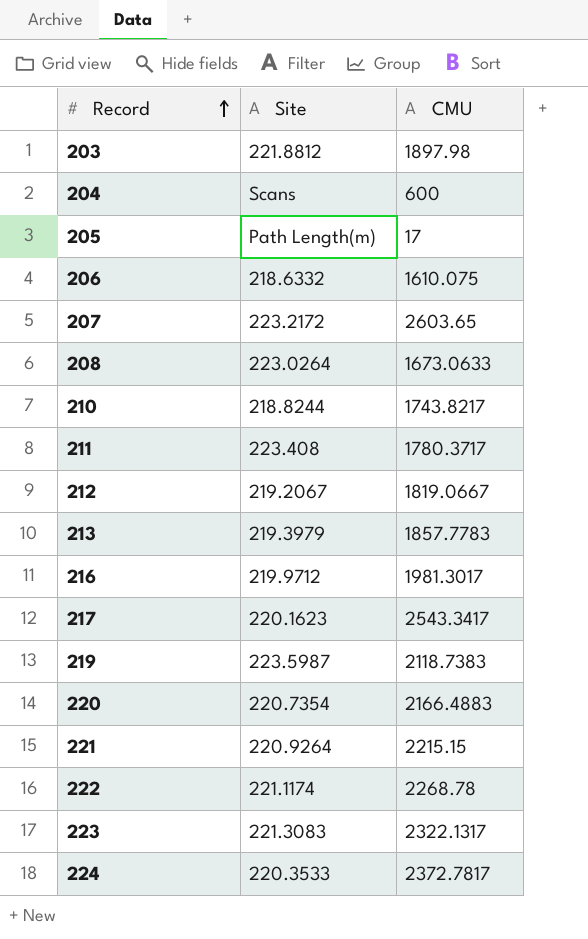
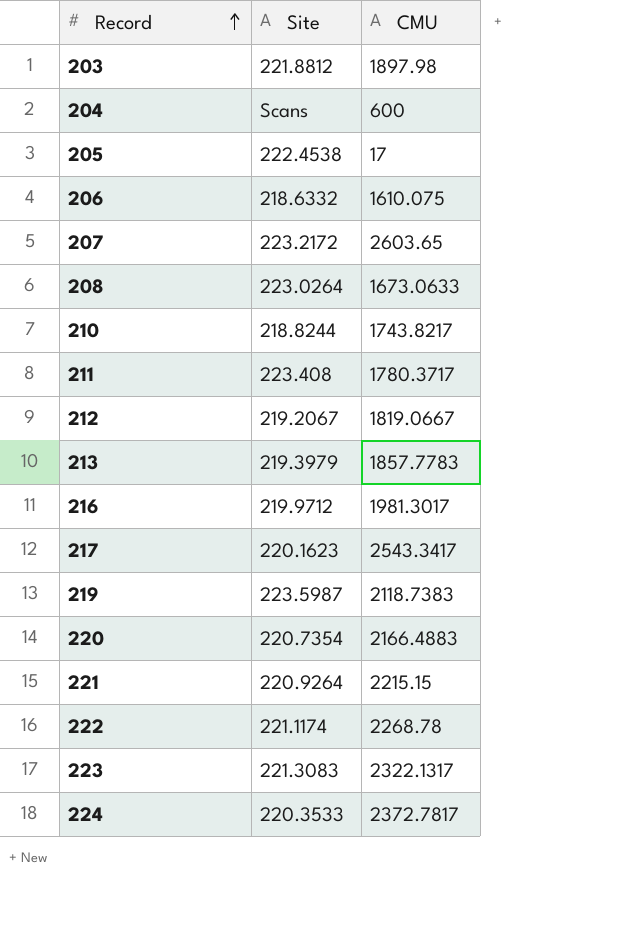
205 | Site: Path Length(m) -> 222.4538

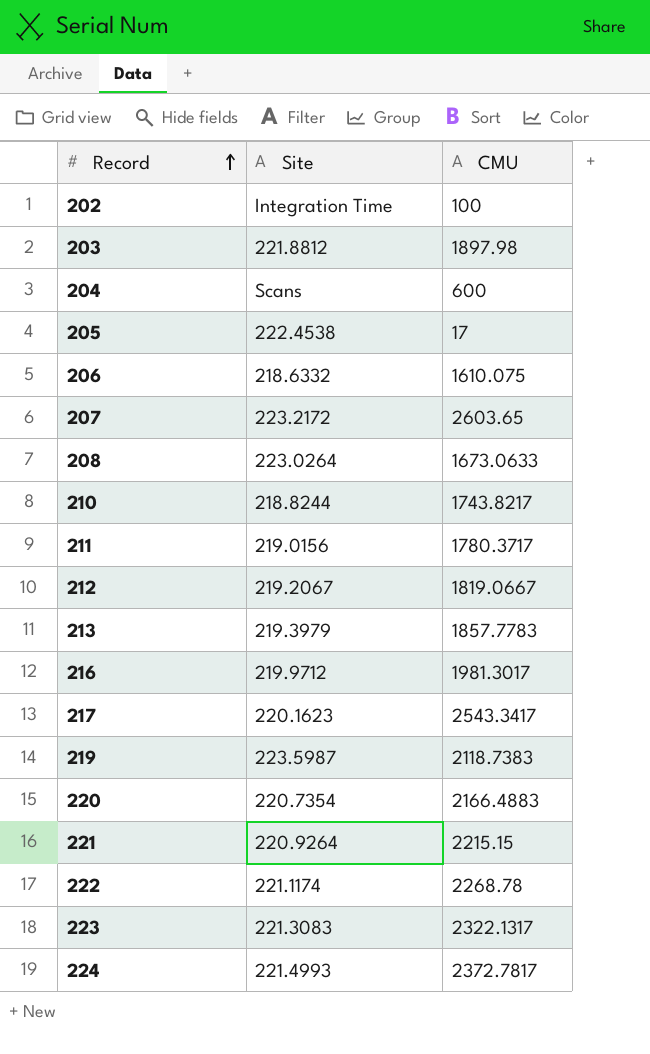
row 202: none -> Integration Time | 100
211 | Site: 223.408 -> 219.0156
224 | Site: 220.3533 -> 221.4993

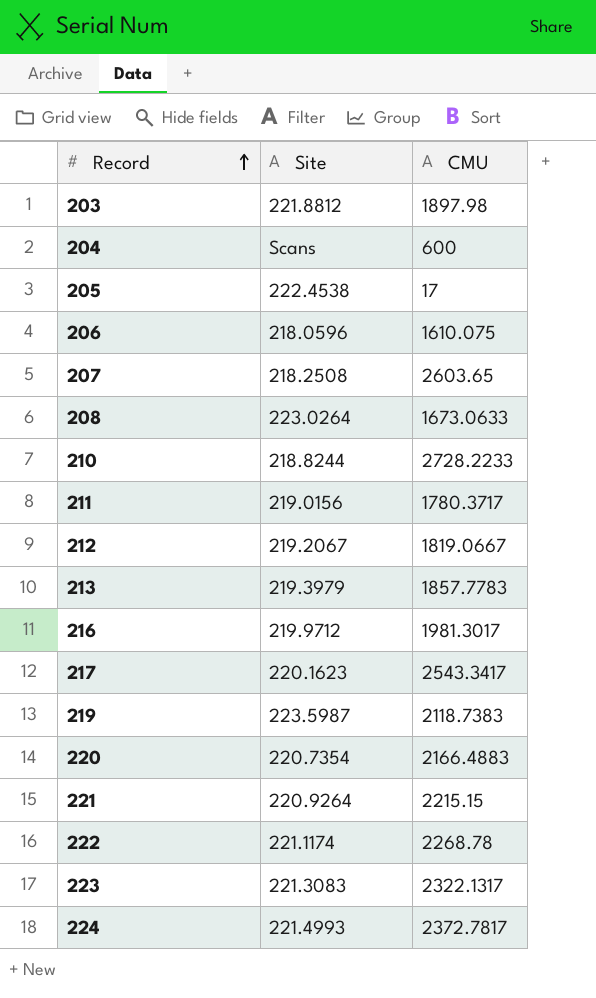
row 202: Integration Time | 100 -> none
206 | Site: 218.6332 -> 218.0596
207 | Site: 223.2172 -> 218.2508
210 | CMU: 1743.8217 -> 2728.2233

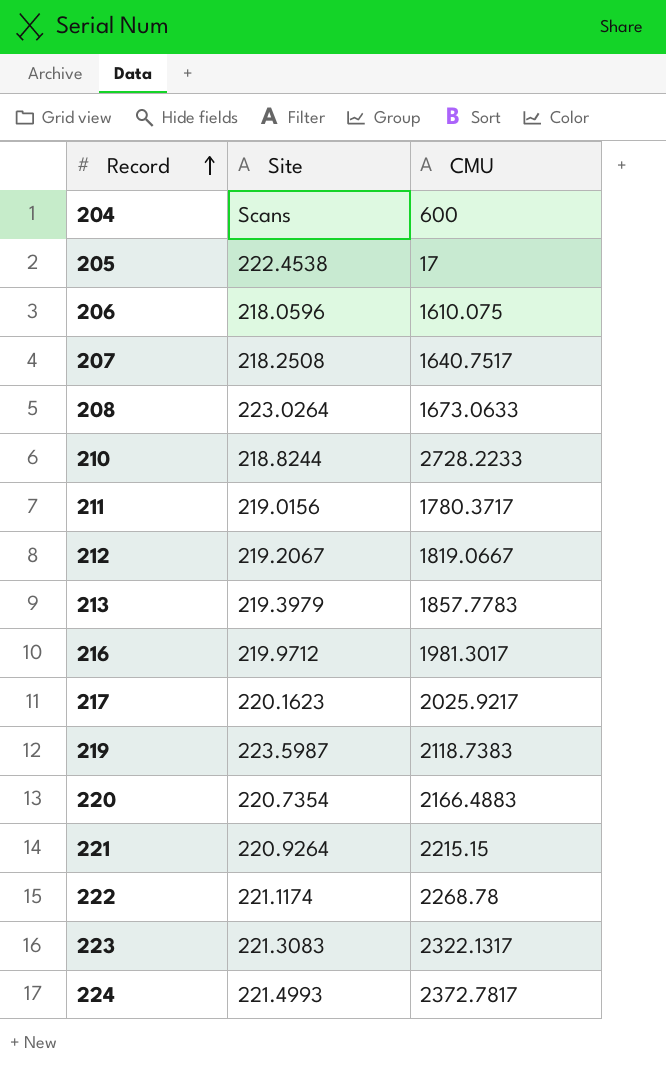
row 203: 221.8812 | 1897.98 -> none
207 | CMU: 2603.65 -> 1640.7517
217 | CMU: 2543.3417 -> 2025.9217

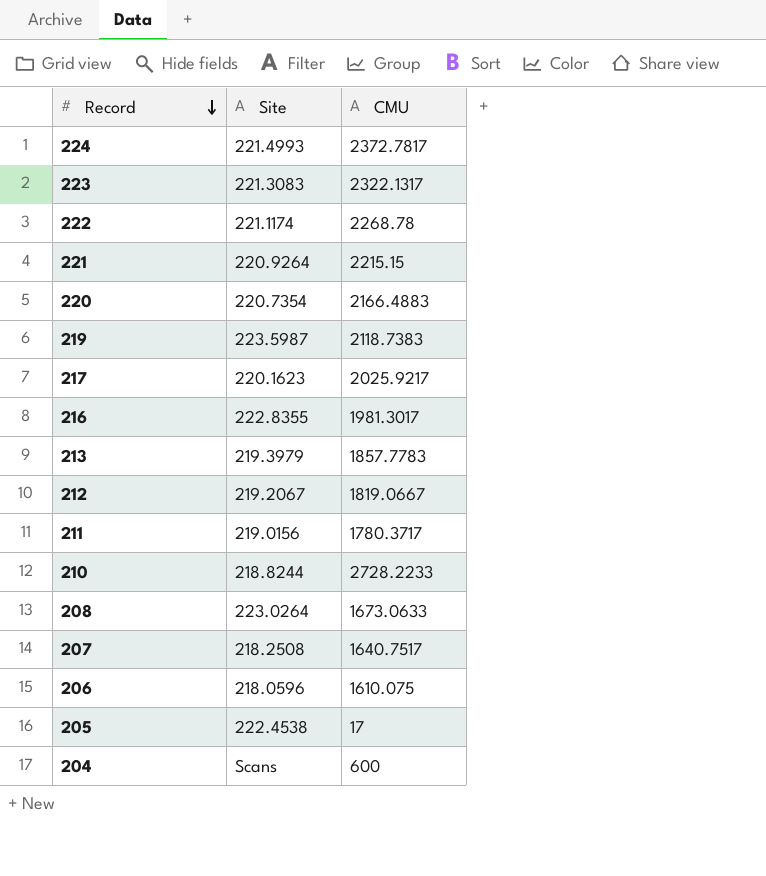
row order: Record ascending -> Record descending
216 | Site: 219.9712 -> 222.8355

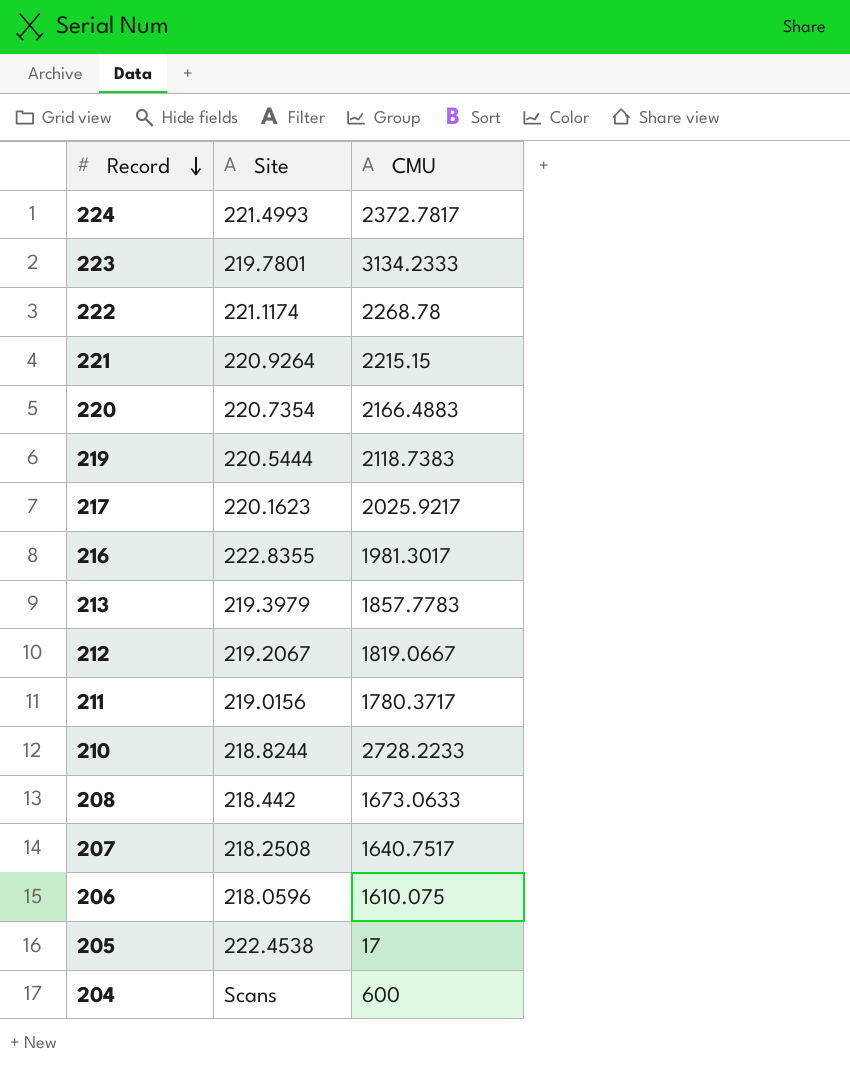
223 | Site: 221.3083 -> 219.7801
223 | CMU: 2322.1317 -> 3134.2333
219 | Site: 223.5987 -> 220.5444
208 | Site: 223.0264 -> 218.442

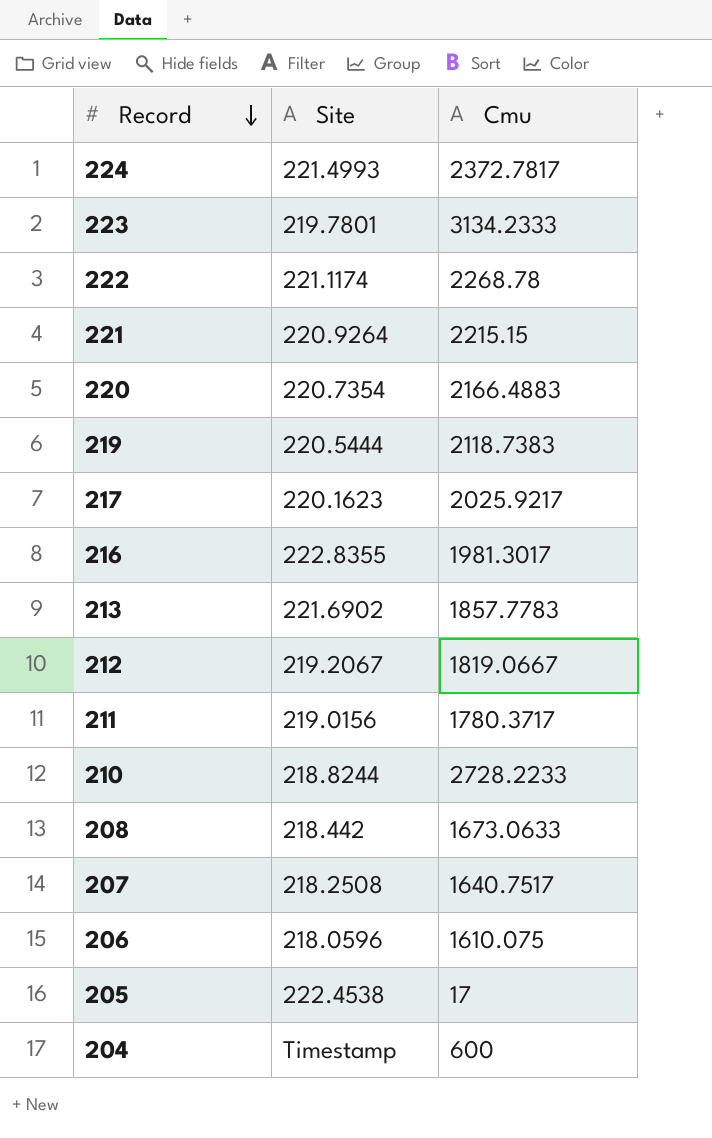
column name: CMU -> Cmu
213 | Site: 219.3979 -> 221.6902
204 | Site: Scans -> Timestamp

